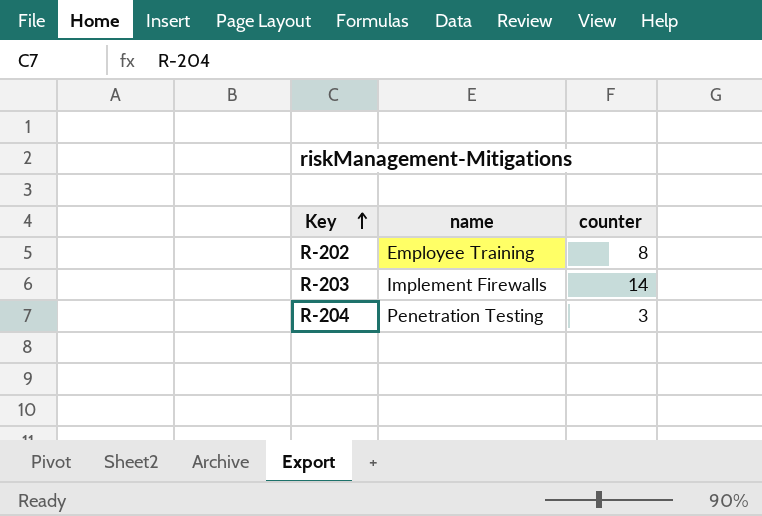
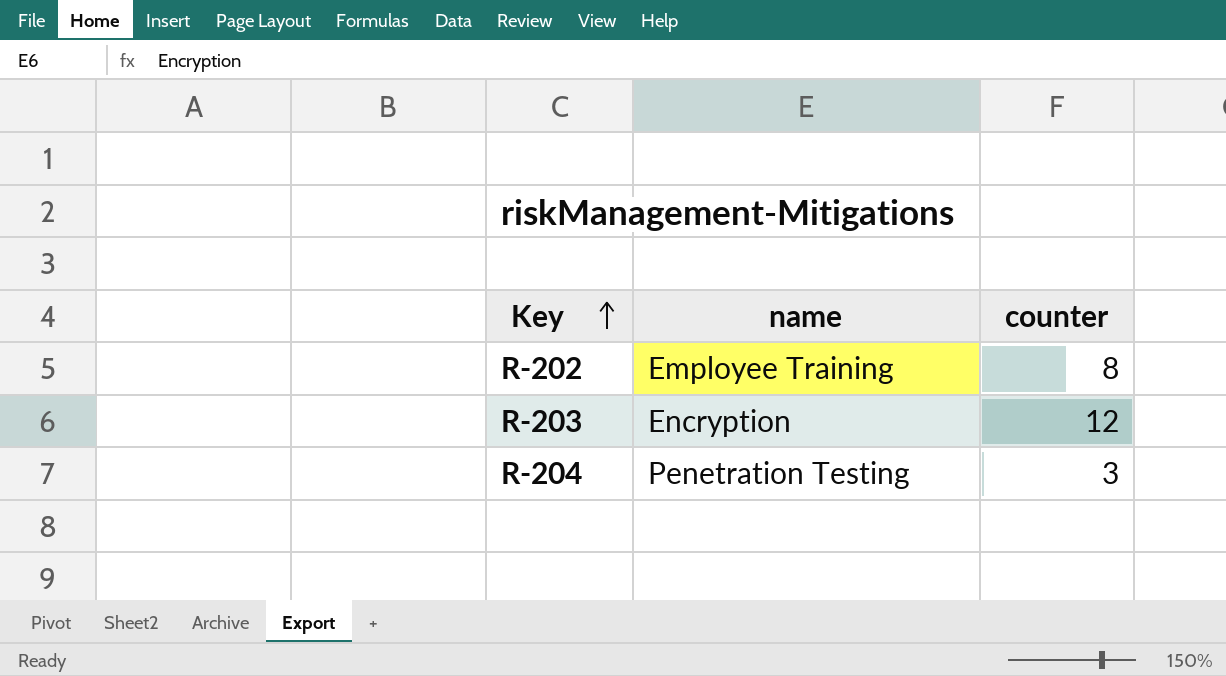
R-203 | name: Implement Firewalls -> Encryption
R-203 | counter: 14 -> 12

